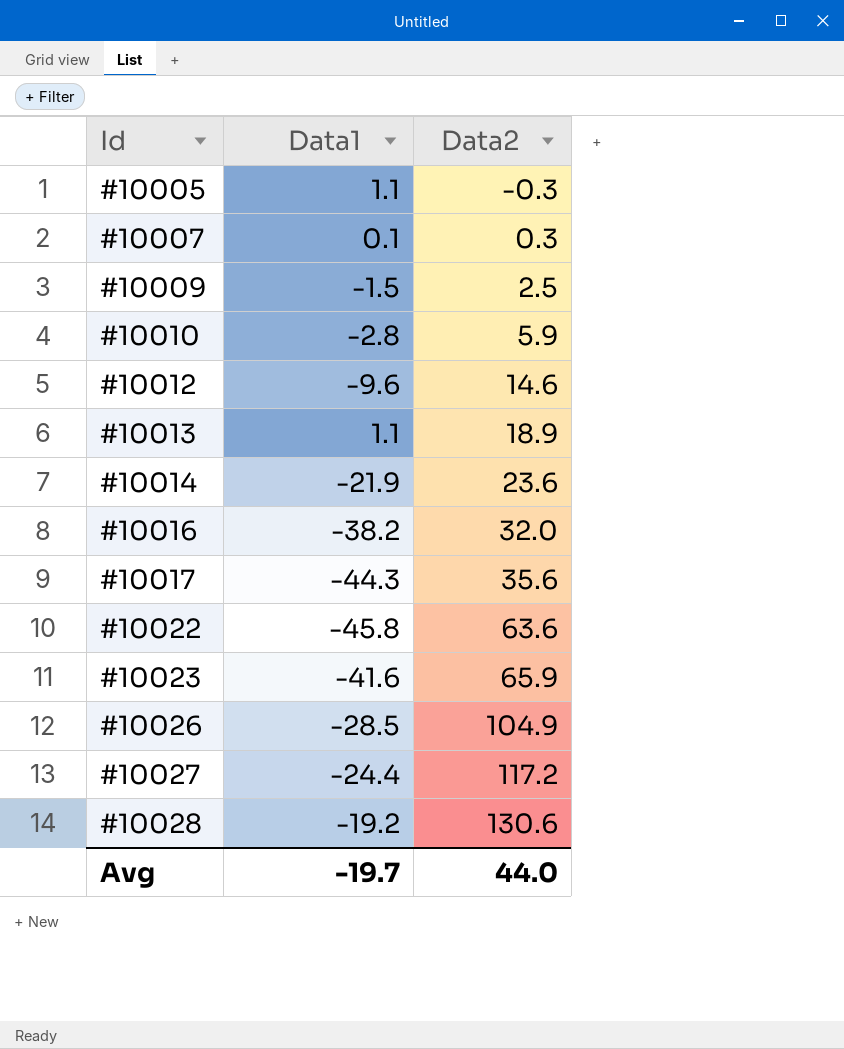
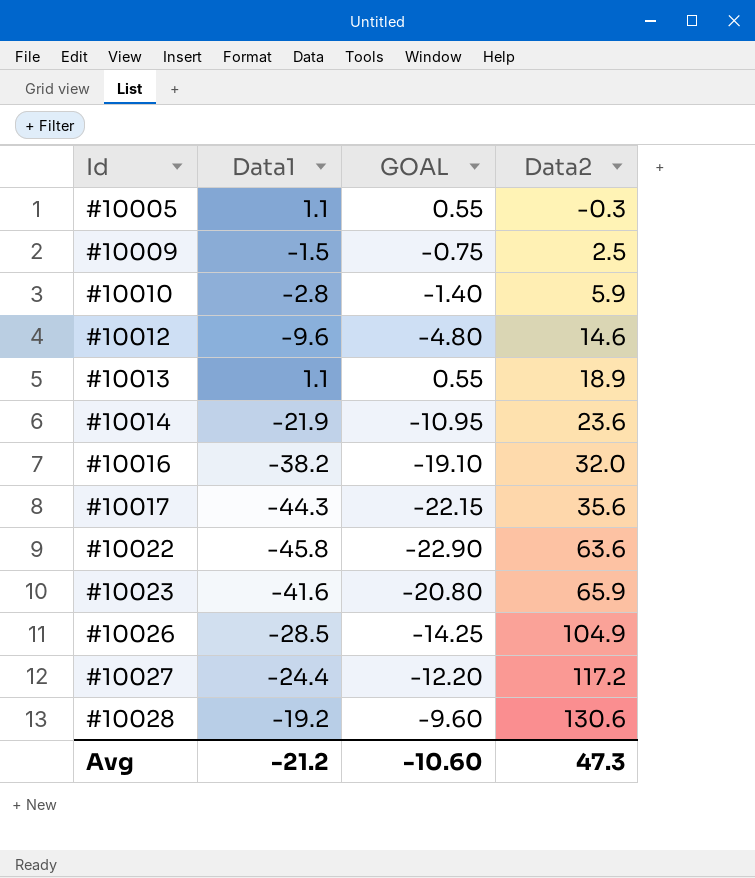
column GOAL | formula: none -> [Data1] * 0.5
row #10007: 0.1 | 0.3 -> none
Avg | Data1: -19.7 -> -21.2
Avg | Data2: 44.0 -> 47.3

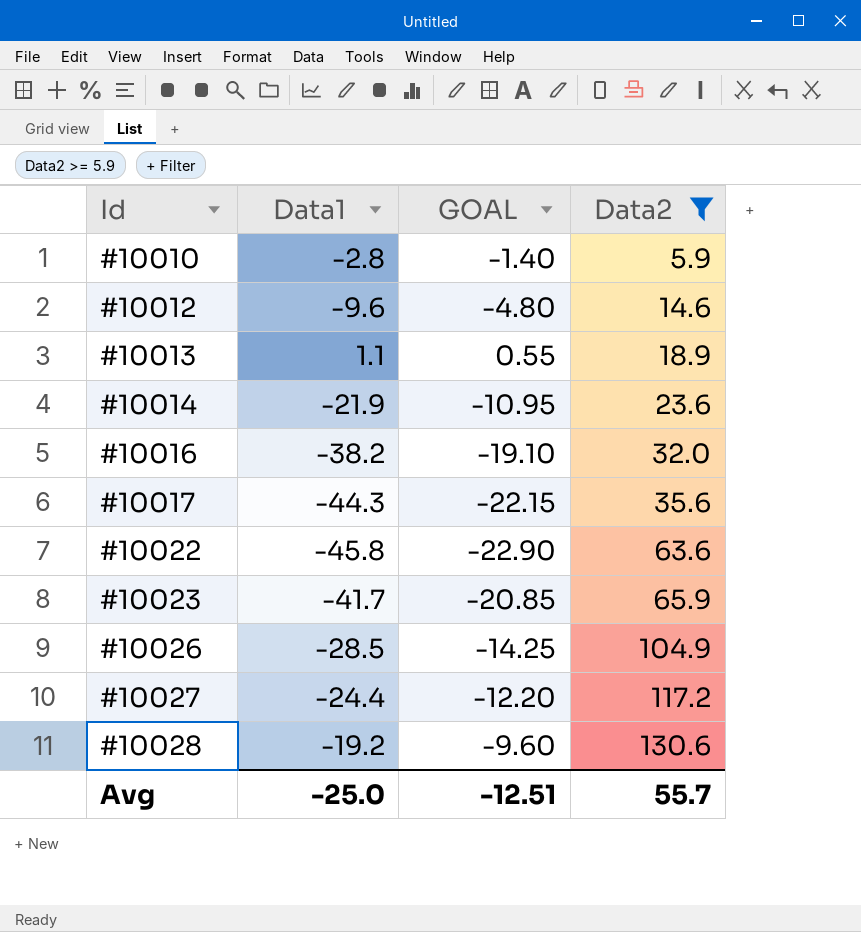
filter: none -> Data2 >= 5.9
#10023 | Data1: -41.6 -> -41.7
#10023 | GOAL: -20.80 -> -20.85
Avg | Data1: -21.2 -> -25.0
Avg | GOAL: -10.60 -> -12.51
Avg | Data2: 47.3 -> 55.7

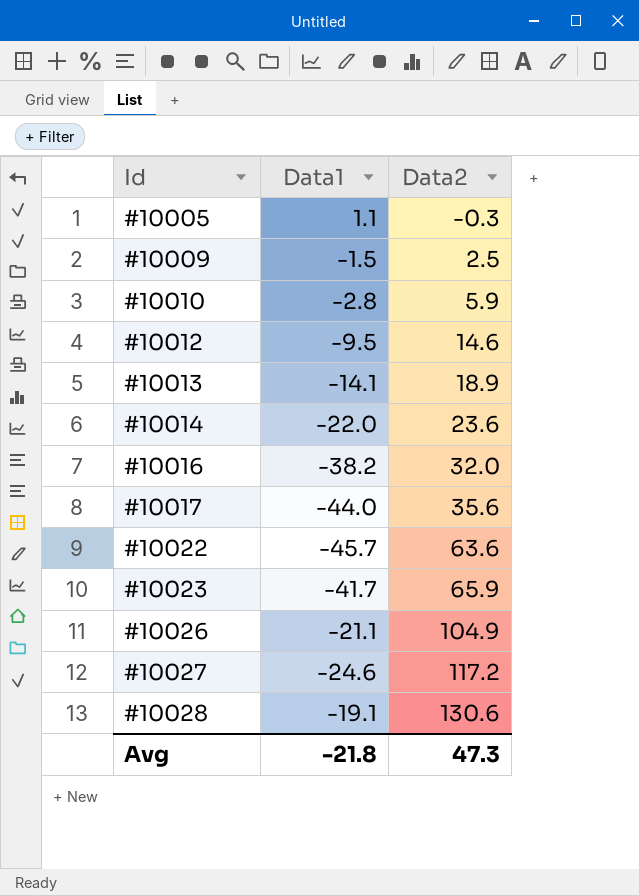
filter: Data2 >= 5.9 -> none
column GOAL | formula: [Data1] * 0.5 -> none
#10012 | Data1: -9.6 -> -9.5
#10013 | Data1: 1.1 -> -14.1
#10014 | Data1: -21.9 -> -22.0
#10017 | Data1: -44.3 -> -44.0
#10022 | Data1: -45.8 -> -45.7
#10026 | Data1: -28.5 -> -21.1
#10027 | Data1: -24.4 -> -24.6
#10028 | Data1: -19.2 -> -19.1
Avg | Data1: -25.0 -> -21.8
Avg | Data2: 55.7 -> 47.3

